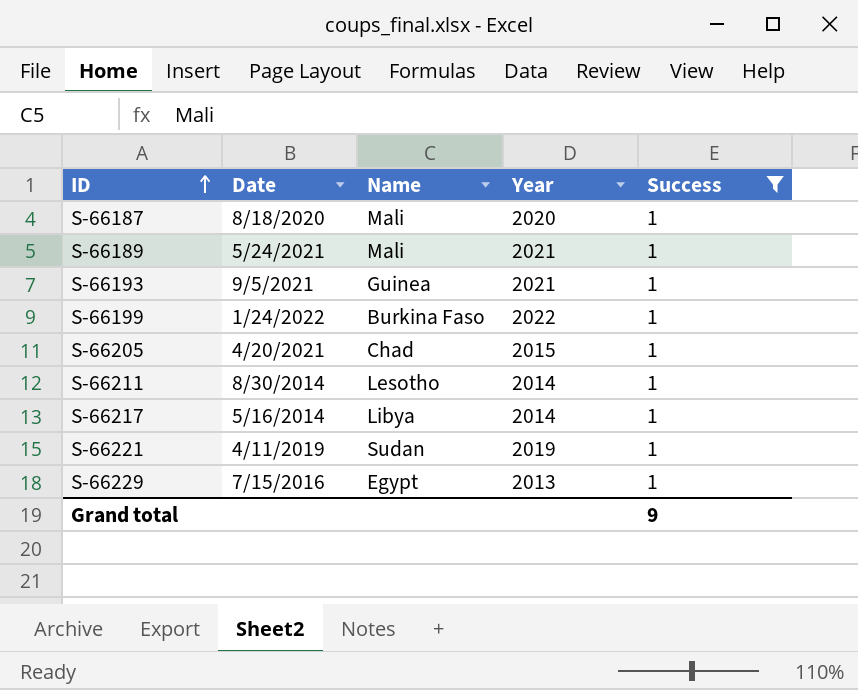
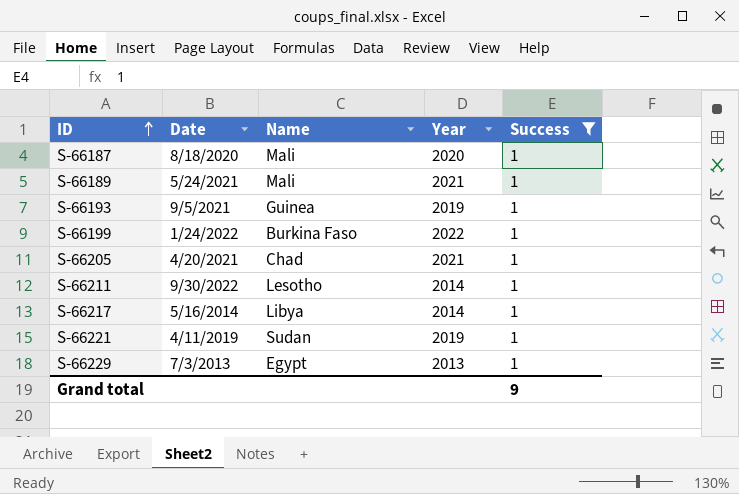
S-66193 | Year: 2021 -> 2019
S-66205 | Year: 2015 -> 2021
S-66211 | Date: 8/30/2014 -> 9/30/2022
S-66229 | Date: 7/15/2016 -> 7/3/2013

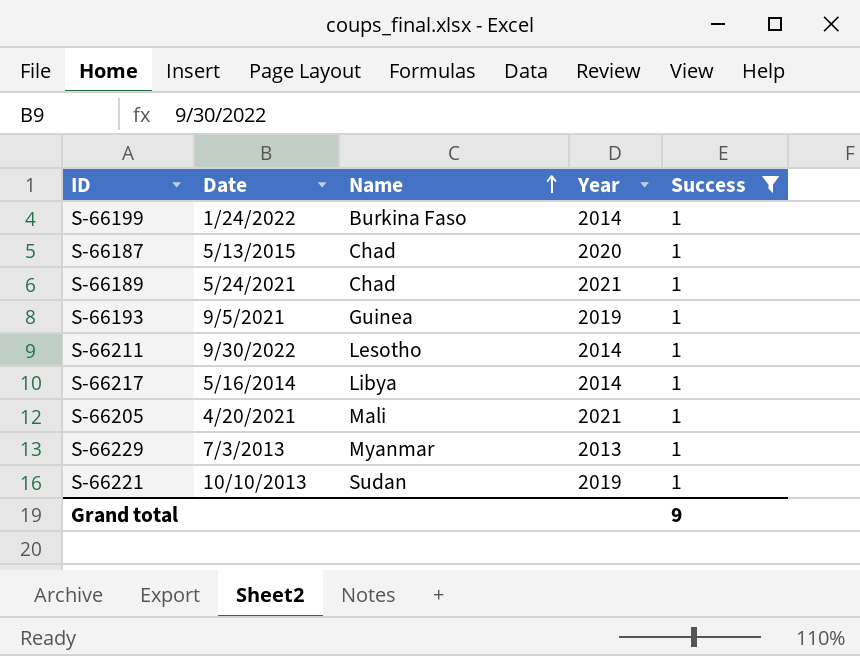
row order: ID ascending -> Name ascending
S-66199 | Year: 2022 -> 2014
S-66187 | Date: 8/18/2020 -> 5/13/2015
S-66187 | Name: Mali -> Chad
S-66189 | Name: Mali -> Chad
S-66205 | Name: Chad -> Mali
S-66229 | Name: Egypt -> Myanmar
S-66221 | Date: 4/11/2019 -> 10/10/2013

